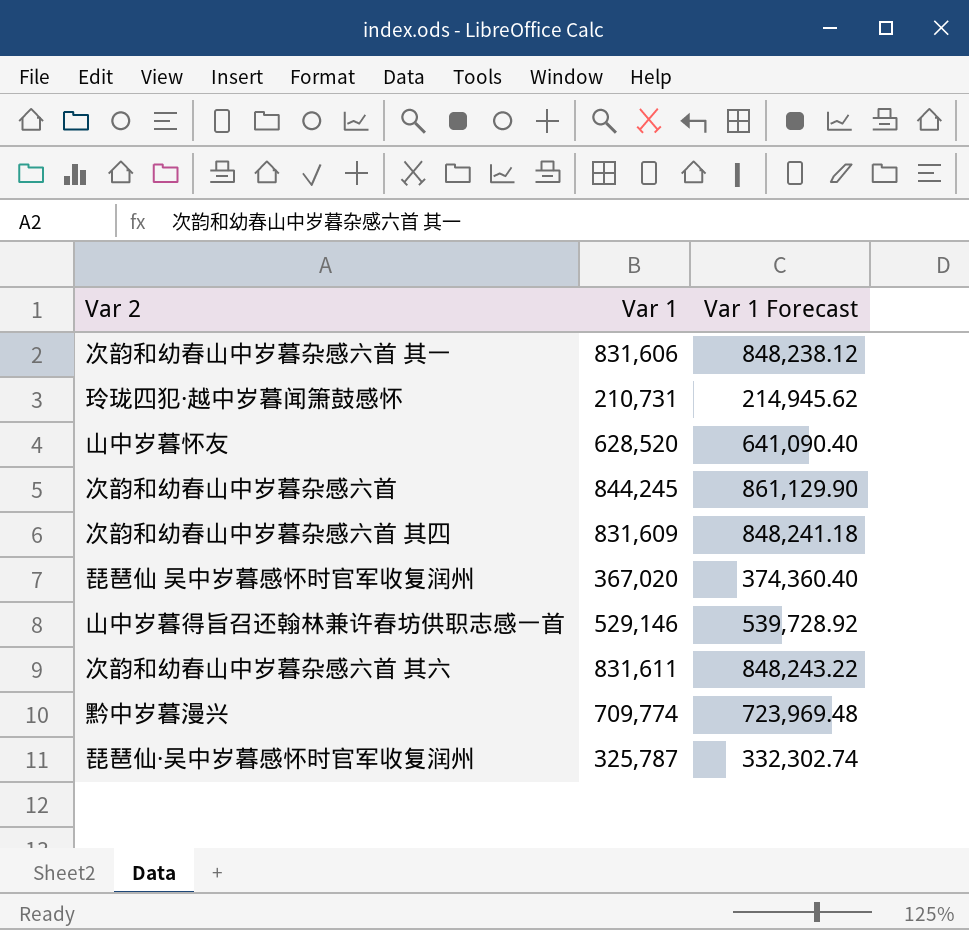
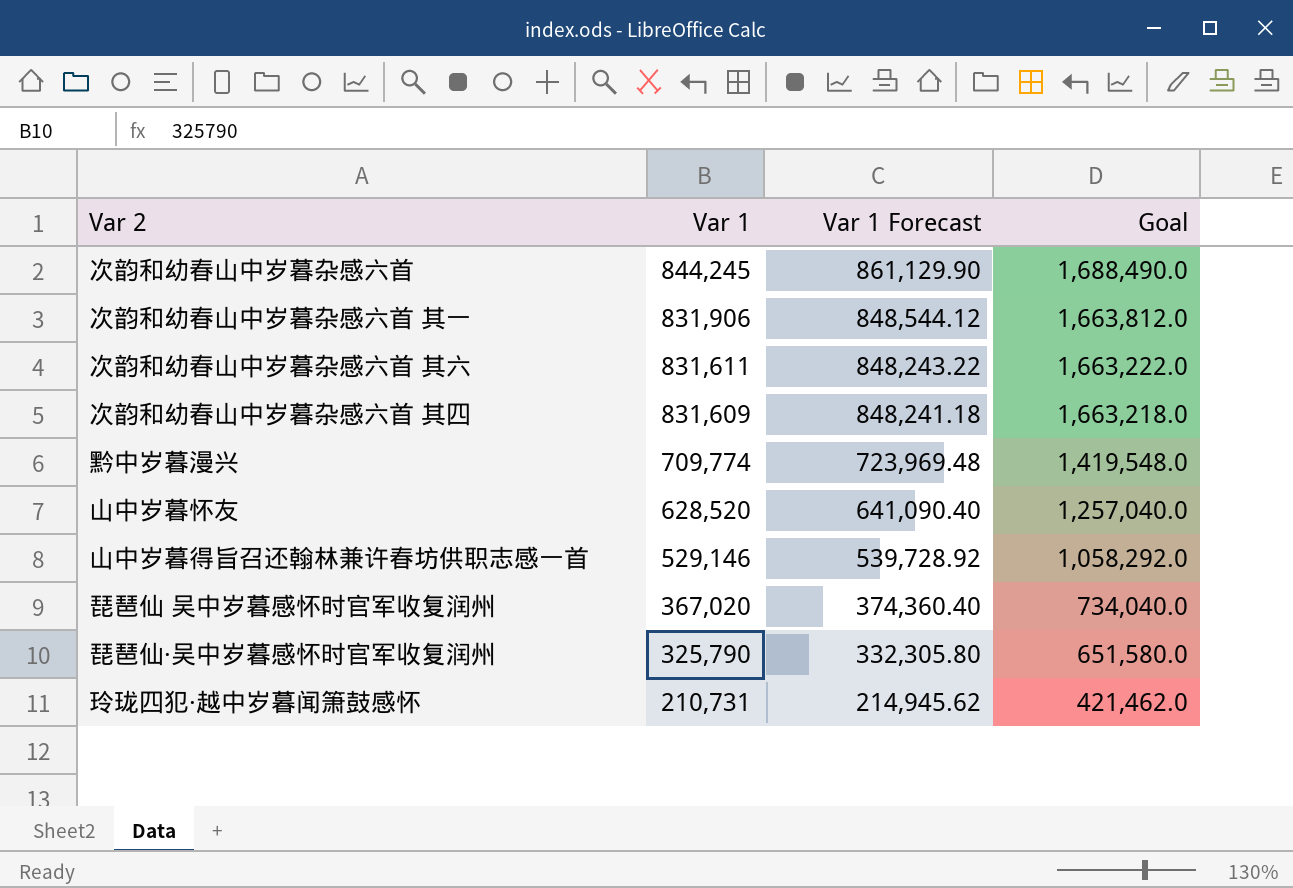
row order: none -> Var 1 descending
column Goal | formula: none -> [Var 1] * 2
次韵和幼春山中岁暮杂感六首 其一 | Var 1: 831,606 -> 831,906
次韵和幼春山中岁暮杂感六首 其一 | Var 1 Forecast: 848,238.12 -> 848,544.12
琵琶仙·吴中岁暮感怀时官军收复润州 | Var 1: 325,787 -> 325,790
琵琶仙·吴中岁暮感怀时官军收复润州 | Var 1 Forecast: 332,302.74 -> 332,305.80

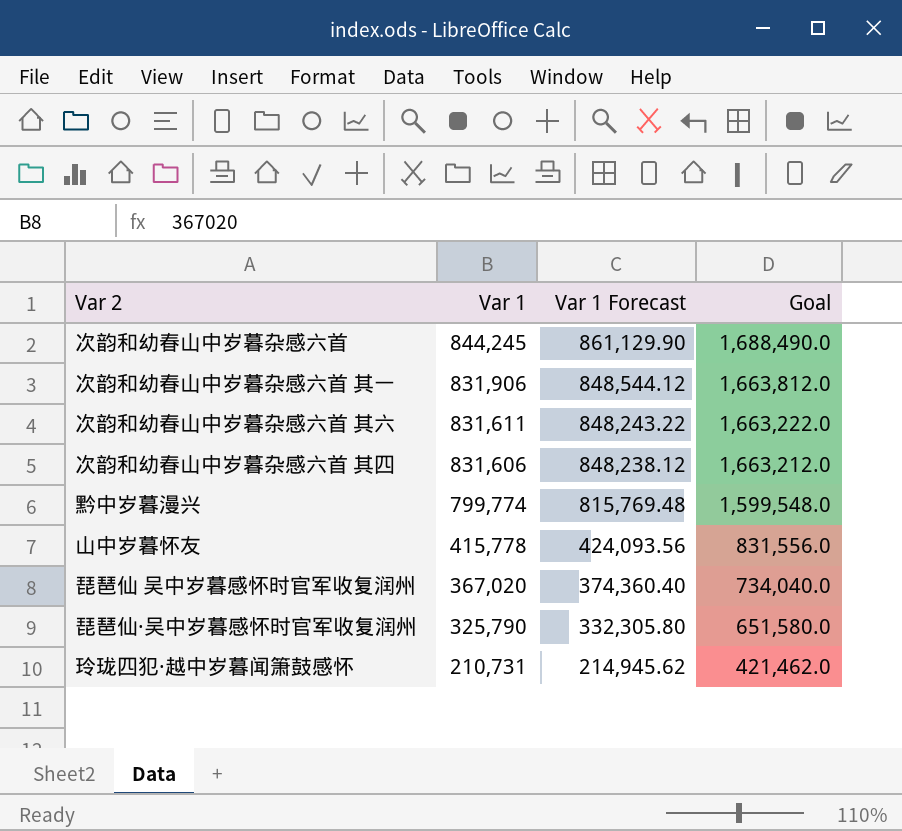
row 山中岁暮得旨召还翰林兼许春坊供职志感一首: 529,146 | 539,728.92 | 1,058,292.0 -> none
次韵和幼春山中岁暮杂感六首 其四 | Var 1: 831,609 -> 831,606
次韵和幼春山中岁暮杂感六首 其四 | Var 1 Forecast: 848,241.18 -> 848,238.12
次韵和幼春山中岁暮杂感六首 其四 | Goal: 1,663,218.0 -> 1,663,212.0
黔中岁暮漫兴 | Var 1: 709,774 -> 799,774
黔中岁暮漫兴 | Var 1 Forecast: 723,969.48 -> 815,769.48
黔中岁暮漫兴 | Goal: 1,419,548.0 -> 1,599,548.0
山中岁暮怀友 | Var 1: 628,520 -> 415,778
山中岁暮怀友 | Var 1 Forecast: 641,090.40 -> 424,093.56
山中岁暮怀友 | Goal: 1,257,040.0 -> 831,556.0

